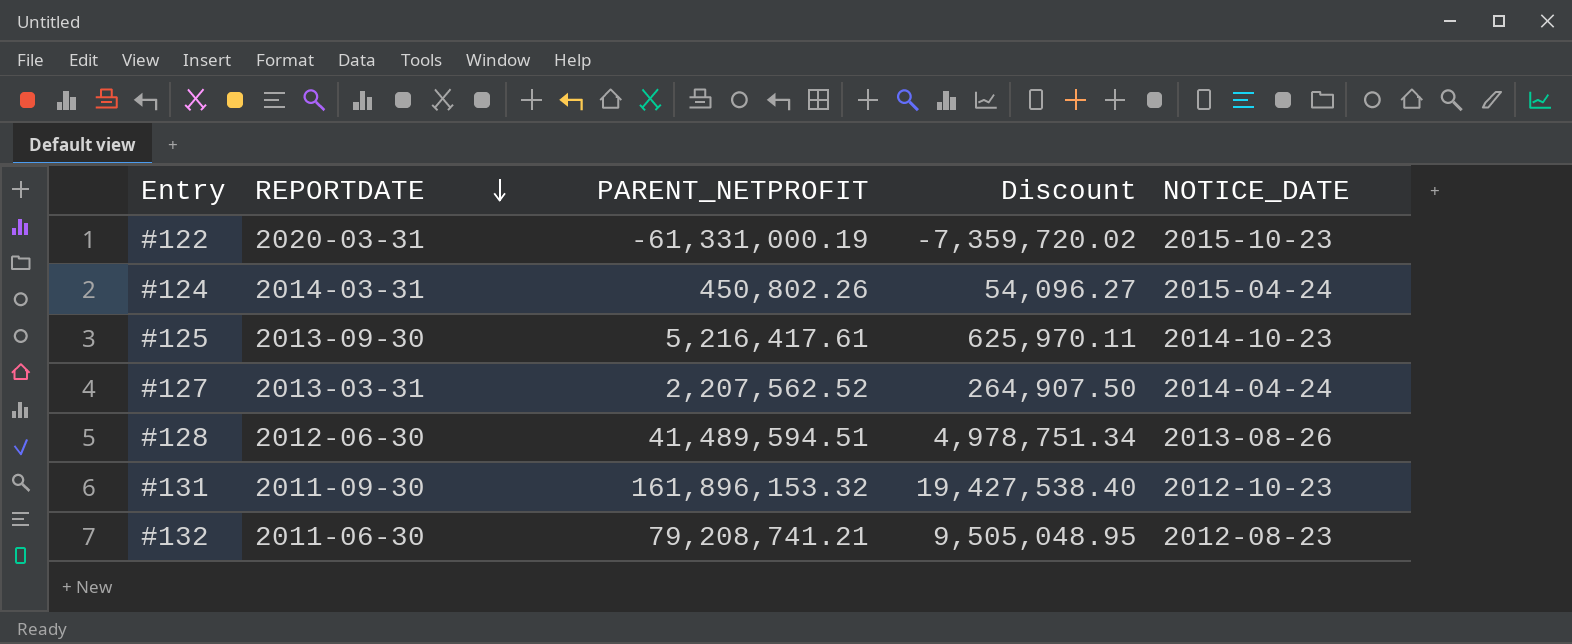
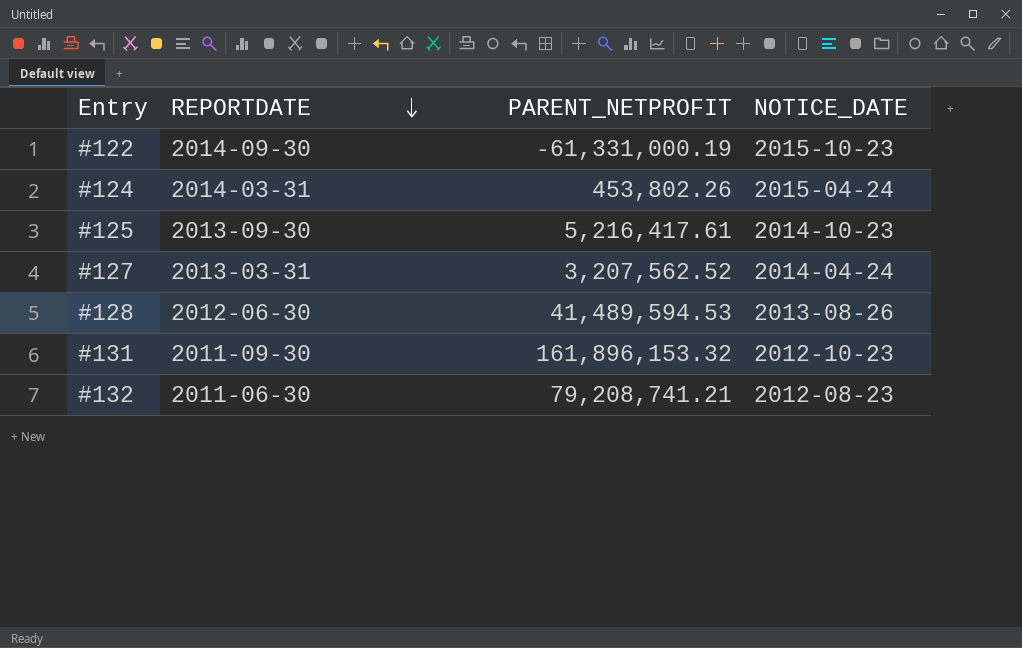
column Discount | formula: [PARENT_NETPROFIT] * 0.12 -> none
#122 | REPORTDATE: 2020-03-31 -> 2014-09-30
#124 | PARENT_NETPROFIT: 450,802.26 -> 453,802.26
#127 | PARENT_NETPROFIT: 2,207,562.52 -> 3,207,562.52
#128 | PARENT_NETPROFIT: 41,489,594.51 -> 41,489,594.53

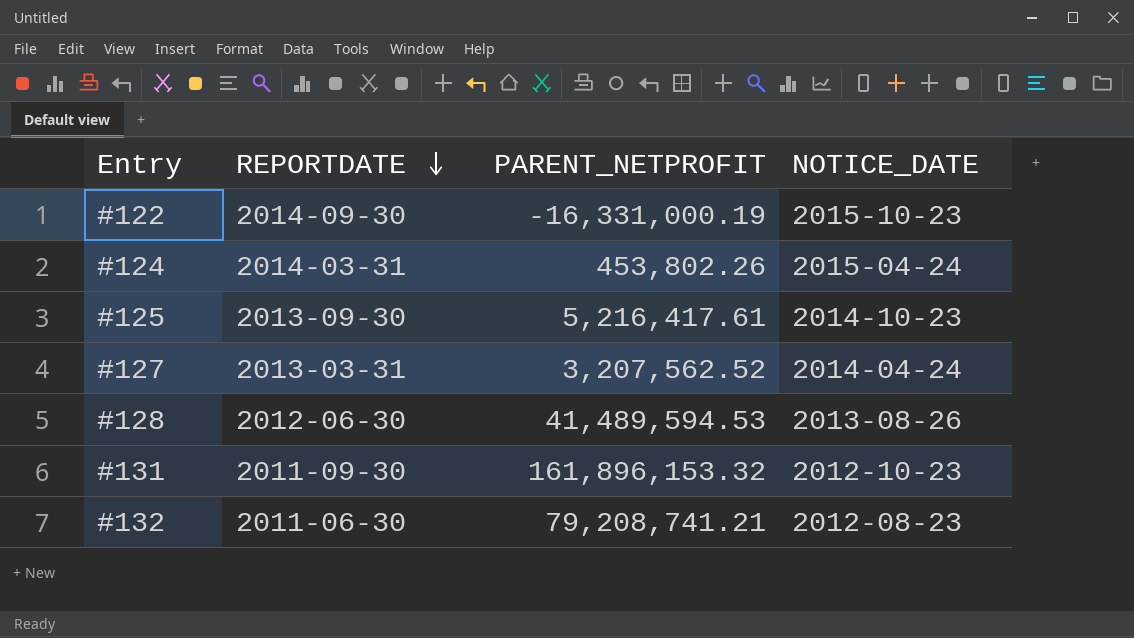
#122 | PARENT_NETPROFIT: -61,331,000.19 -> -16,331,000.19

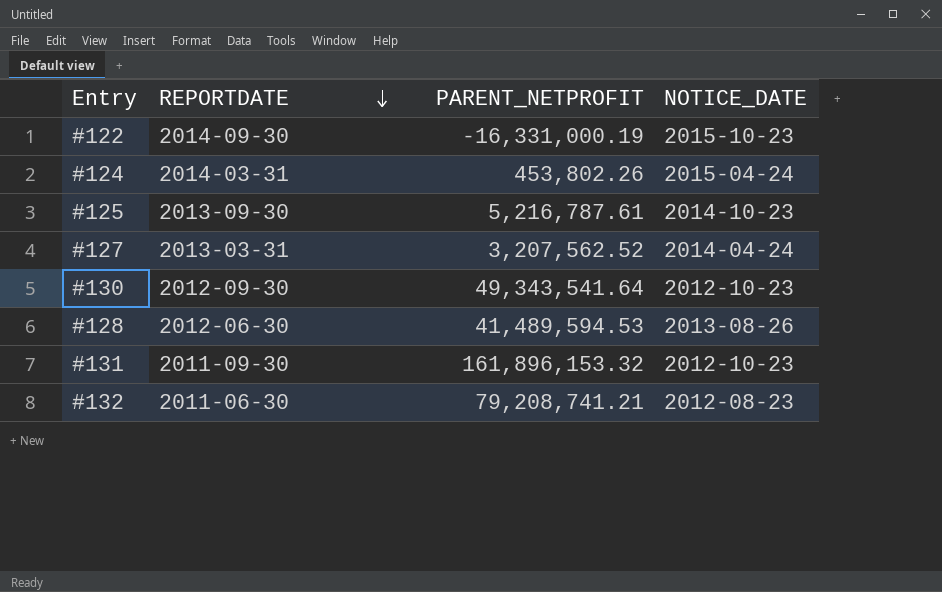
#125 | PARENT_NETPROFIT: 5,216,417.61 -> 5,216,787.61
row #130: none -> 2012-09-30 | 49,343,541.64 | 2012-10-23

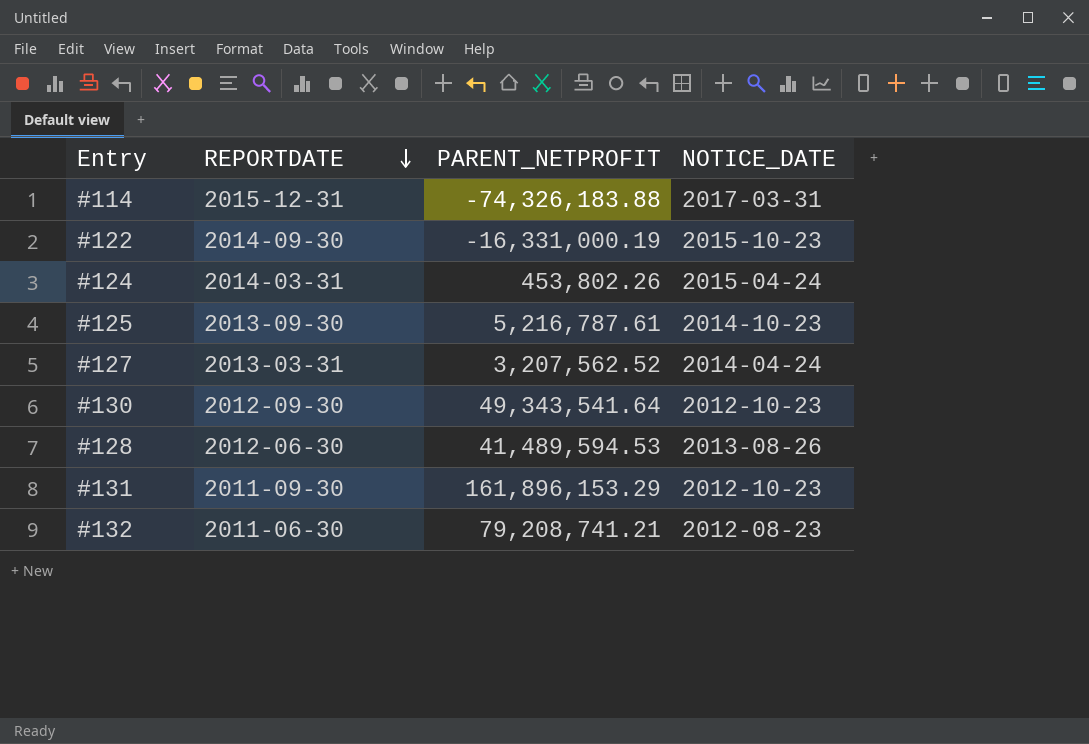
row #114: none -> 2015-12-31 | -74,326,183.88 | 2017-03-31
#131 | PARENT_NETPROFIT: 161,896,153.32 -> 161,896,153.29

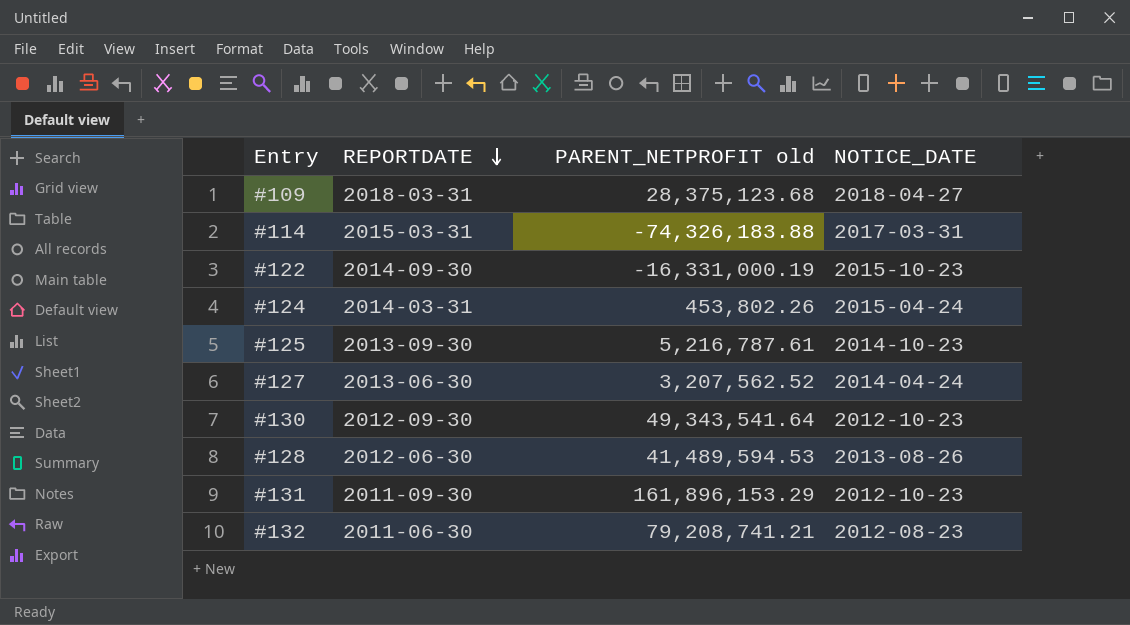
column name: PARENT_NETPROFIT -> PARENT_NETPROFIT old
row #109: none -> 2018-03-31 | 28,375,123.68 | 2018-04-27
#114 | REPORTDATE: 2015-12-31 -> 2015-03-31
#127 | REPORTDATE: 2013-03-31 -> 2013-06-30

